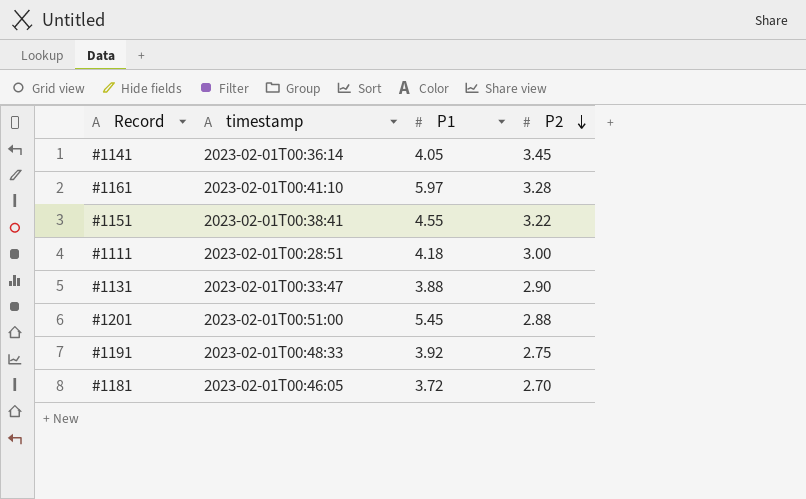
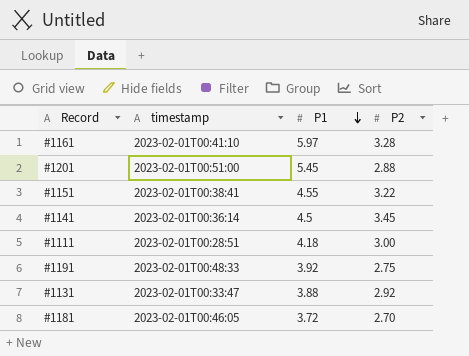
row order: P2 descending -> P1 descending
#1141 | P1: 4.05 -> 4.5
#1131 | P2: 2.90 -> 2.92

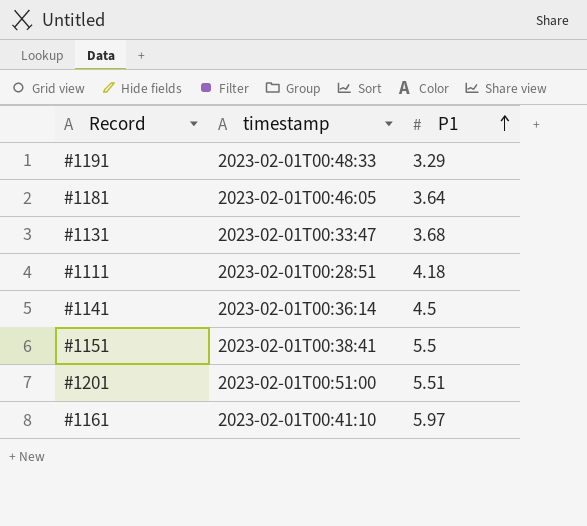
row order: P1 descending -> P1 ascending
column P2 | position: 4 -> none
#1191 | P1: 3.92 -> 3.29
#1181 | P1: 3.72 -> 3.64
#1131 | P1: 3.88 -> 3.68
#1151 | P1: 4.55 -> 5.5
#1201 | P1: 5.45 -> 5.51

